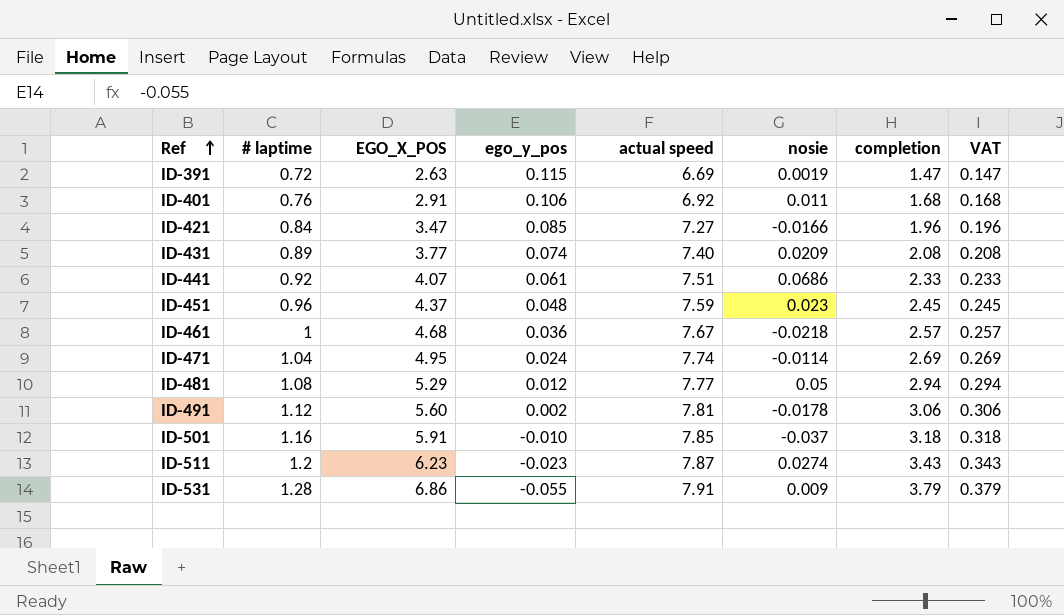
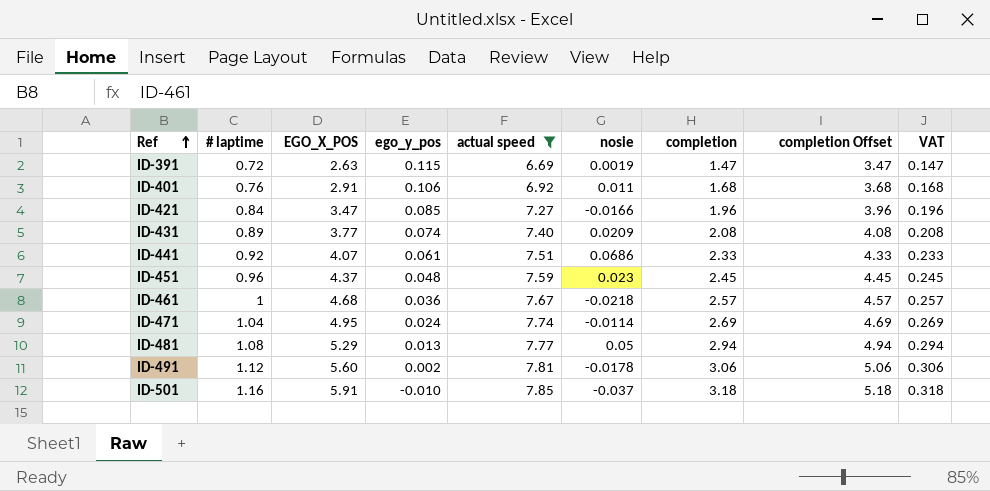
filter: none -> actual speed <= 7.85
column completion Offset | formula: none -> [completion] + 2
ID-481 | ego_y_pos: 0.012 -> 0.013

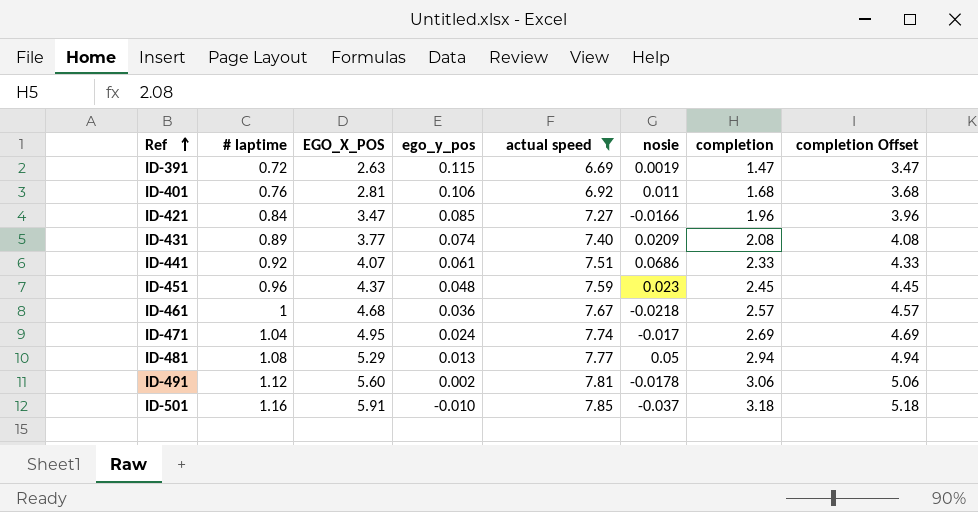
column VAT | formula: [completion] * 0.1 -> none
ID-401 | EGO_X_POS: 2.91 -> 2.81
ID-471 | nosie: -0.0114 -> -0.017

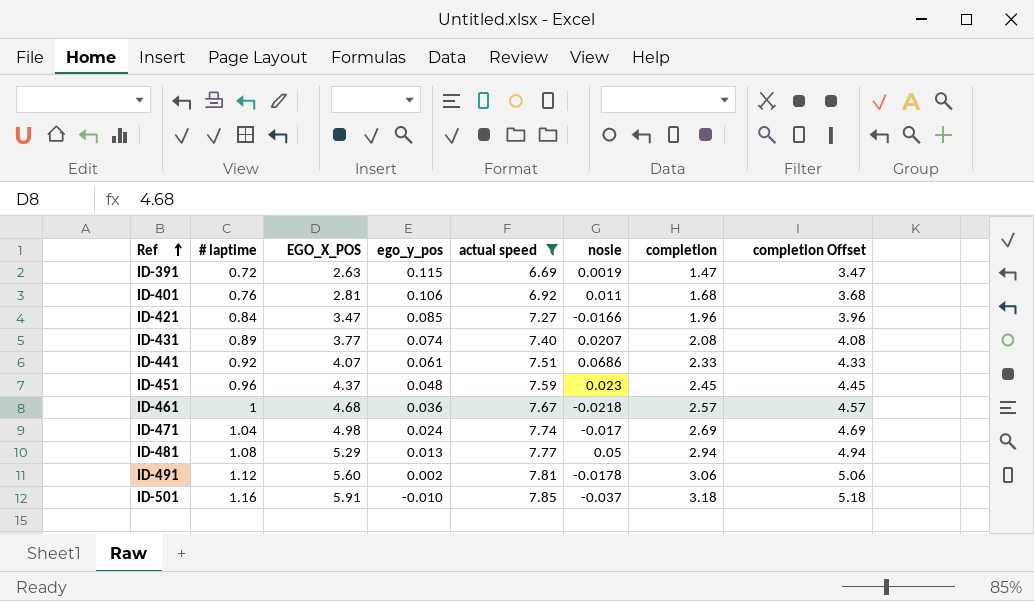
ID-431 | nosie: 0.0209 -> 0.0207
ID-471 | EGO_X_POS: 4.95 -> 4.98

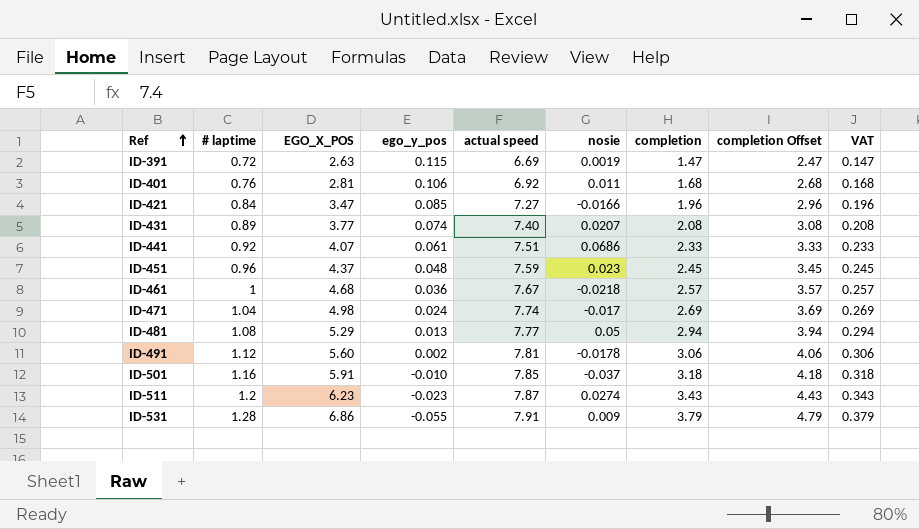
filter: actual speed <= 7.85 -> none
column completion Offset | formula: [completion] + 2 -> [completion] + 1
column VAT | formula: none -> [completion] * 0.1

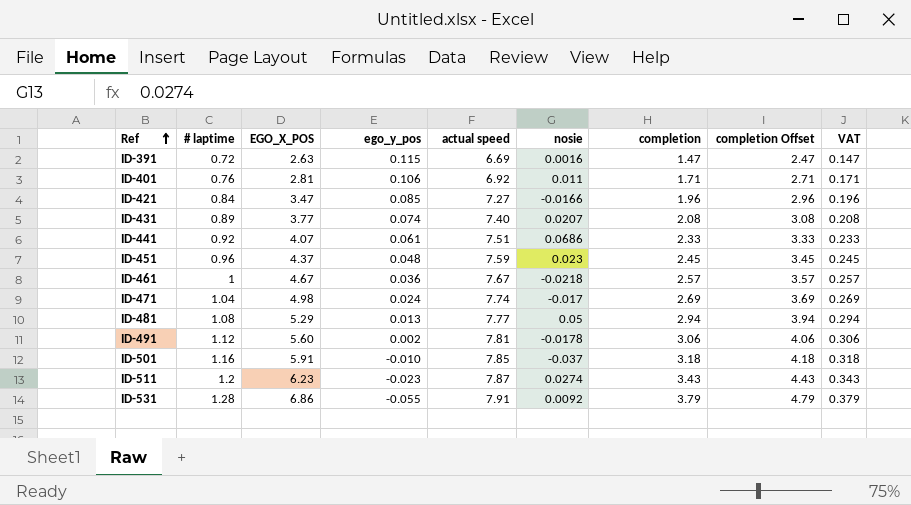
ID-391 | nosie: 0.0019 -> 0.0016
ID-401 | completion: 1.68 -> 1.71
ID-401 | completion Offset: 2.68 -> 2.71
ID-401 | VAT: 0.168 -> 0.171
ID-461 | EGO_X_POS: 4.68 -> 4.67
ID-531 | nosie: 0.009 -> 0.0092

